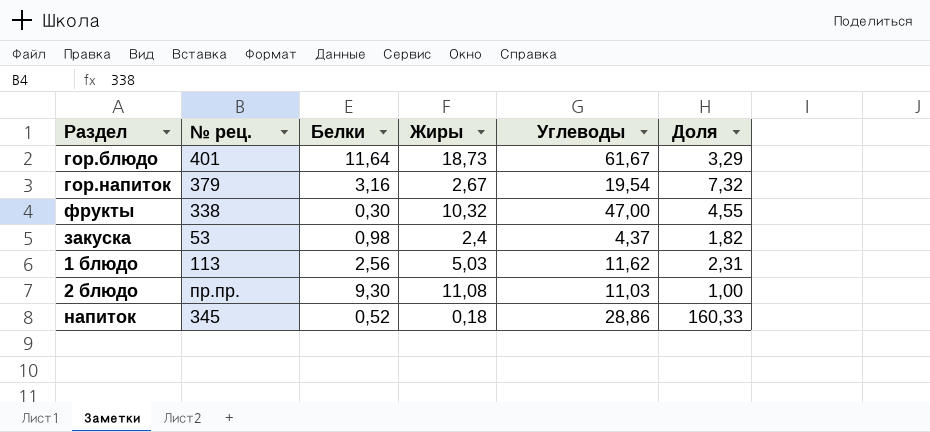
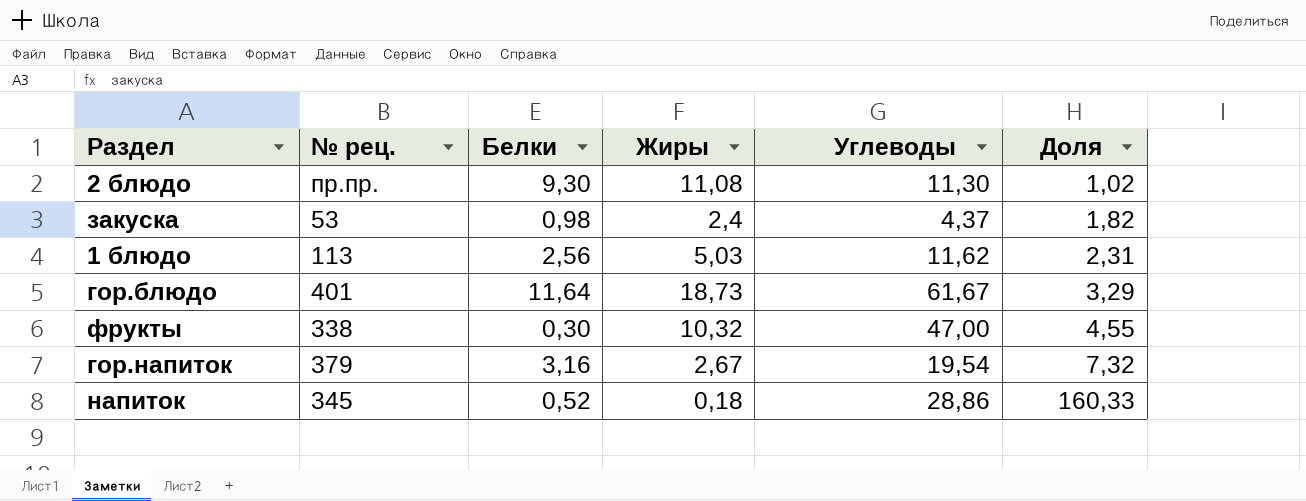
row order: none -> Доля ascending
2 блюдо | Углеводы: 11,03 -> 11,30
2 блюдо | Доля: 1,00 -> 1,02

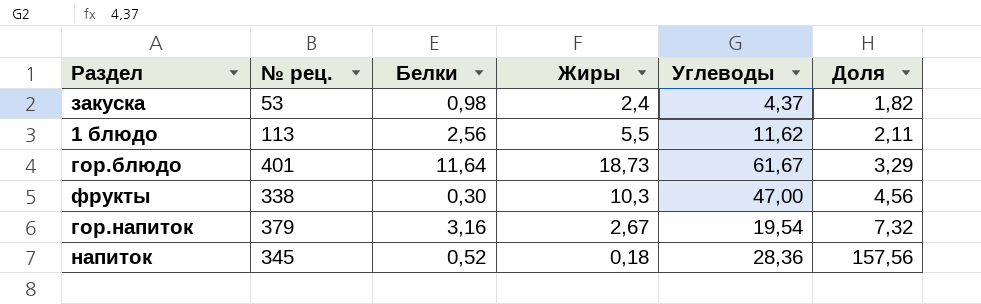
row 2 блюдо: пр.пр. | 9,30 | 11,08 | 11,30 | 1,02 -> none
1 блюдо | Жиры: 5,03 -> 5,5
1 блюдо | Доля: 2,31 -> 2,11
фрукты | Жиры: 10,32 -> 10,3
фрукты | Доля: 4,55 -> 4,56
напиток | Углеводы: 28,86 -> 28,36
напиток | Доля: 160,33 -> 157,56

